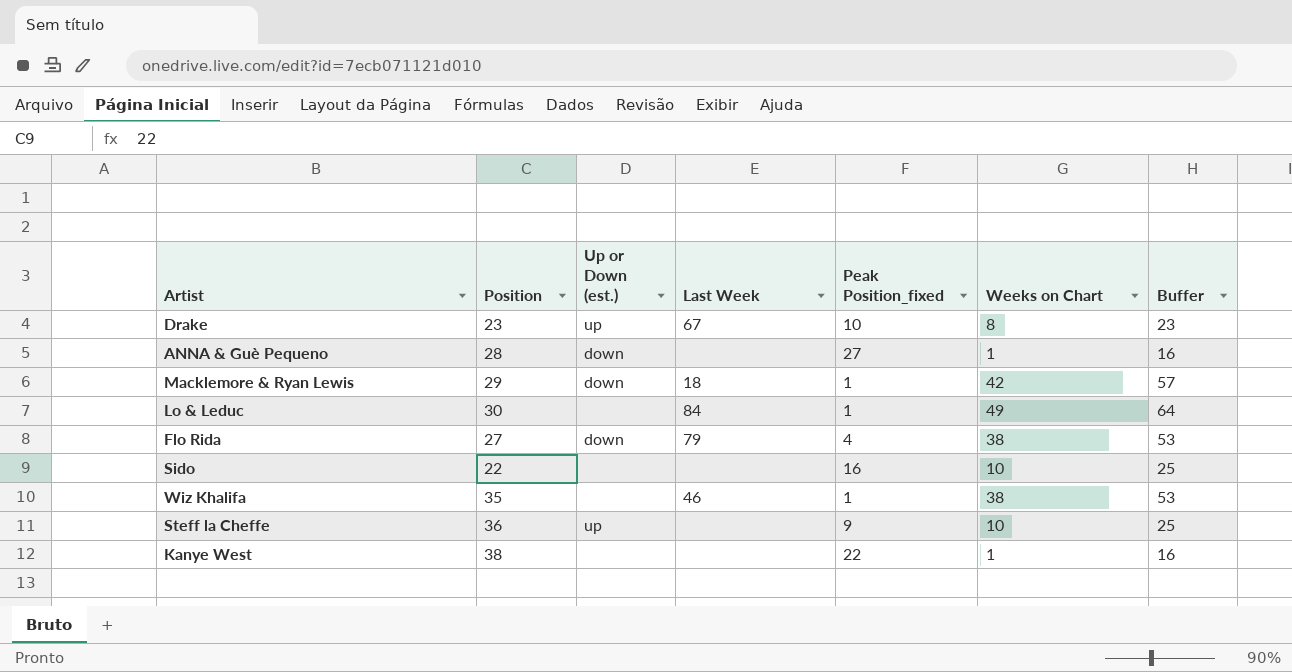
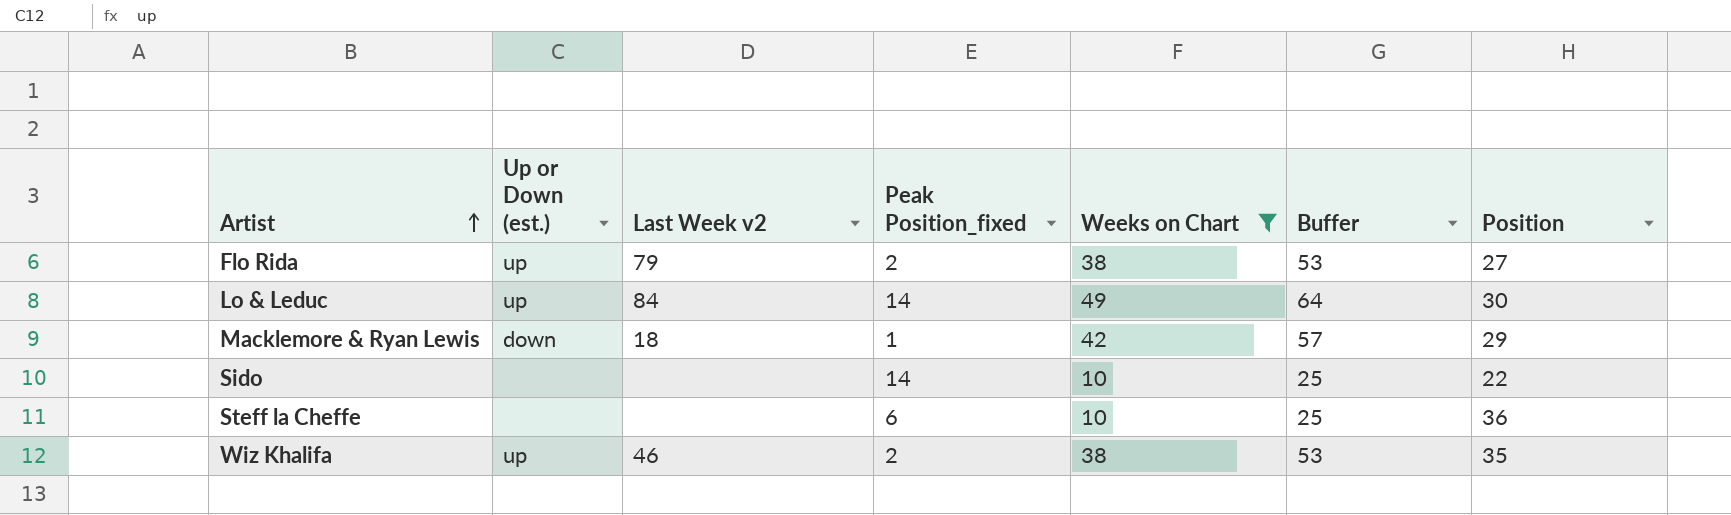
filter: none -> Weeks on Chart >= 10
row order: none -> Artist ascending
column name: Last Week -> Last Week v2
column Position | position: 2 -> 7
Flo Rida | Up or Down (est.): down -> up
Flo Rida | Peak Position_fixed: 4 -> 2
Lo & Leduc | Up or Down (est.): none -> up
Lo & Leduc | Peak Position_fixed: 1 -> 14
Sido | Peak Position_fixed: 16 -> 14
Steff la Cheffe | Up or Down (est.): up -> none
Steff la Cheffe | Peak Position_fixed: 9 -> 6
Wiz Khalifa | Up or Down (est.): none -> up
Wiz Khalifa | Peak Position_fixed: 1 -> 2

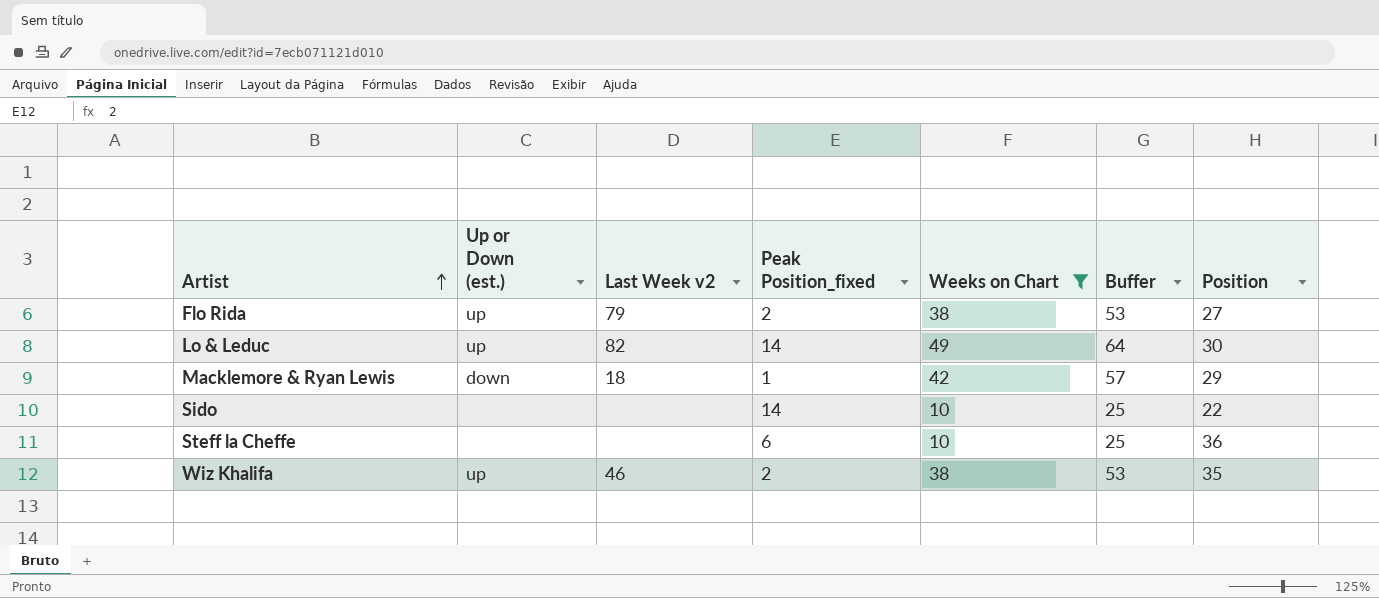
Lo & Leduc | Last Week v2: 84 -> 82

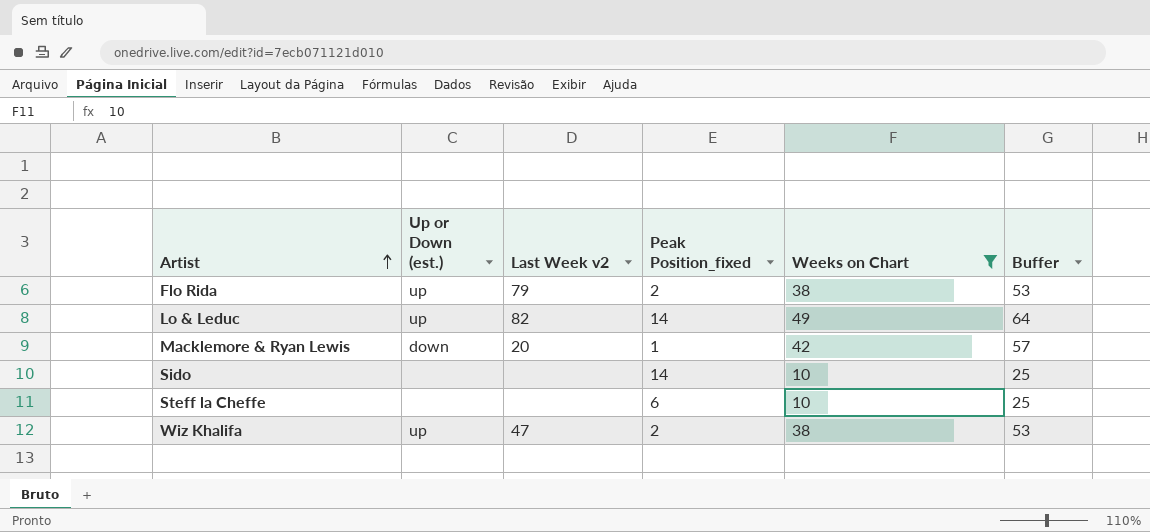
column Position | position: 7 -> none
Macklemore & Ryan Lewis | Last Week v2: 18 -> 20
Wiz Khalifa | Last Week v2: 46 -> 47

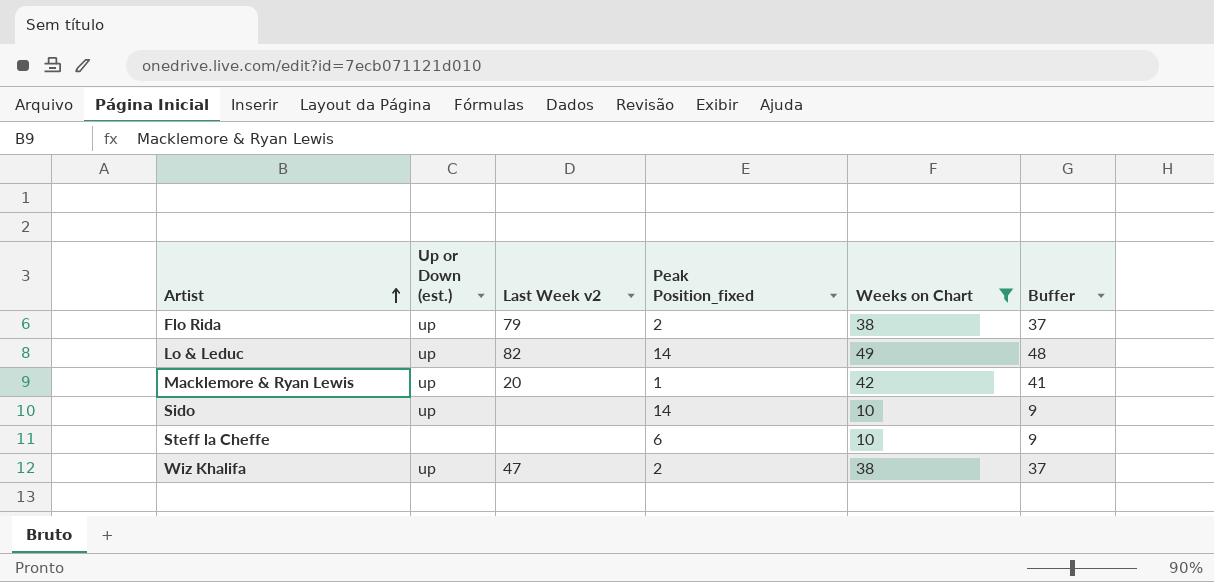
column Buffer | formula: [Weeks on Chart] + 15 -> [Weeks on Chart] - 1
Macklemore & Ryan Lewis | Up or Down (est.): down -> up
Sido | Up or Down (est.): none -> up

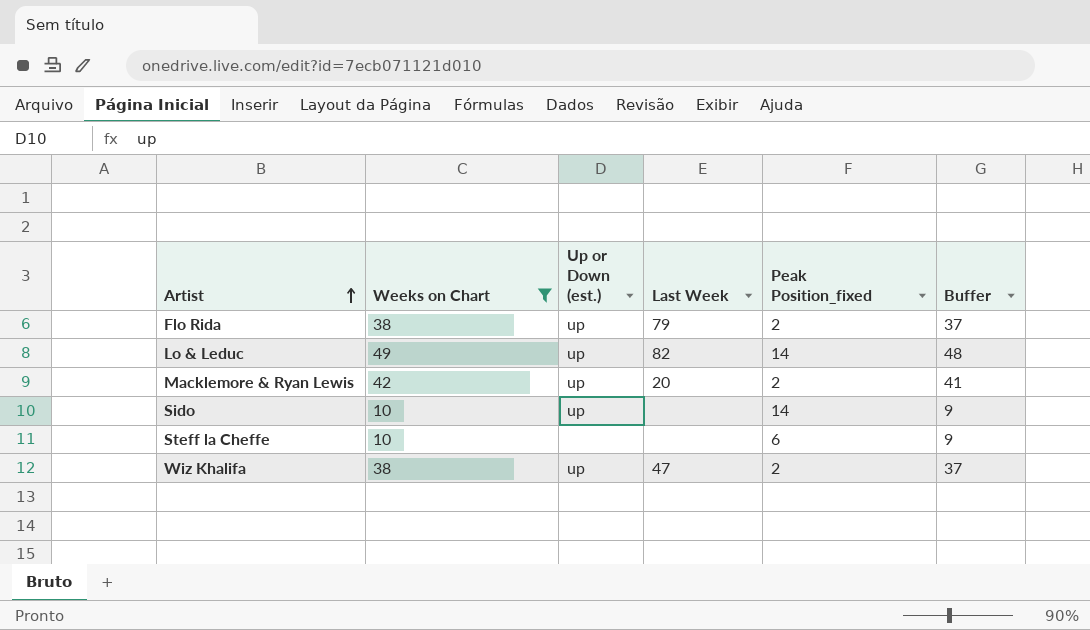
column Weeks on Chart | position: 5 -> 2
column name: Last Week v2 -> Last Week
Macklemore & Ryan Lewis | Peak Position_fixed: 1 -> 2

